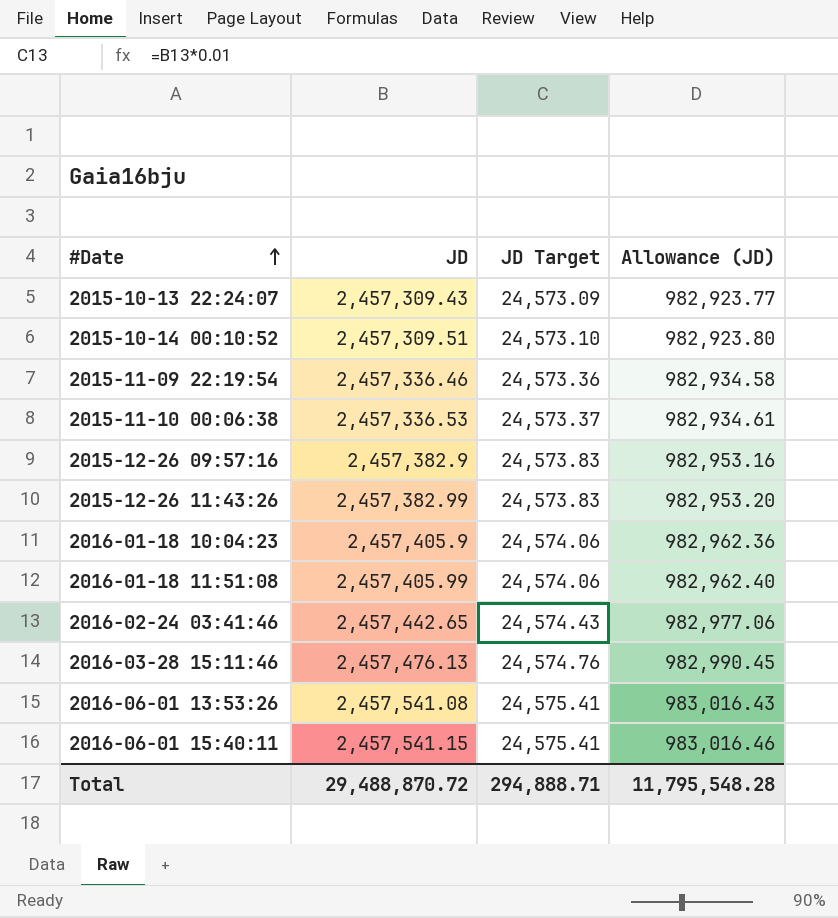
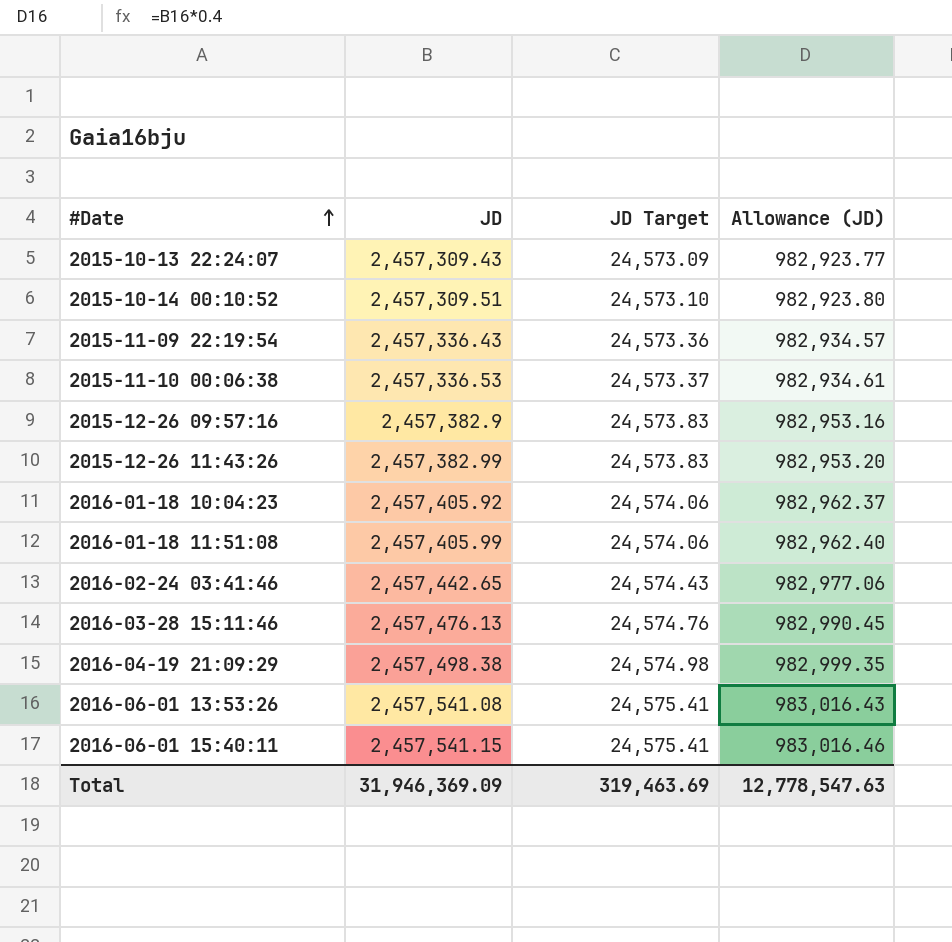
2015-11-09 22:19:54 | JD: 2,457,336.46 -> 2,457,336.43
2015-11-09 22:19:54 | Allowance (JD): 982,934.58 -> 982,934.57
2016-01-18 10:04:23 | JD: 2,457,405.9 -> 2,457,405.92
2016-01-18 10:04:23 | Allowance (JD): 982,962.36 -> 982,962.37
row 2016-04-19 21:09:29: none -> 2,457,498.38 | 24,574.98 | 982,999.35
Total | JD: 29,488,870.72 -> 31,946,369.09
Total | JD Target: 294,888.71 -> 319,463.69
Total | Allowance (JD): 11,795,548.28 -> 12,778,547.63

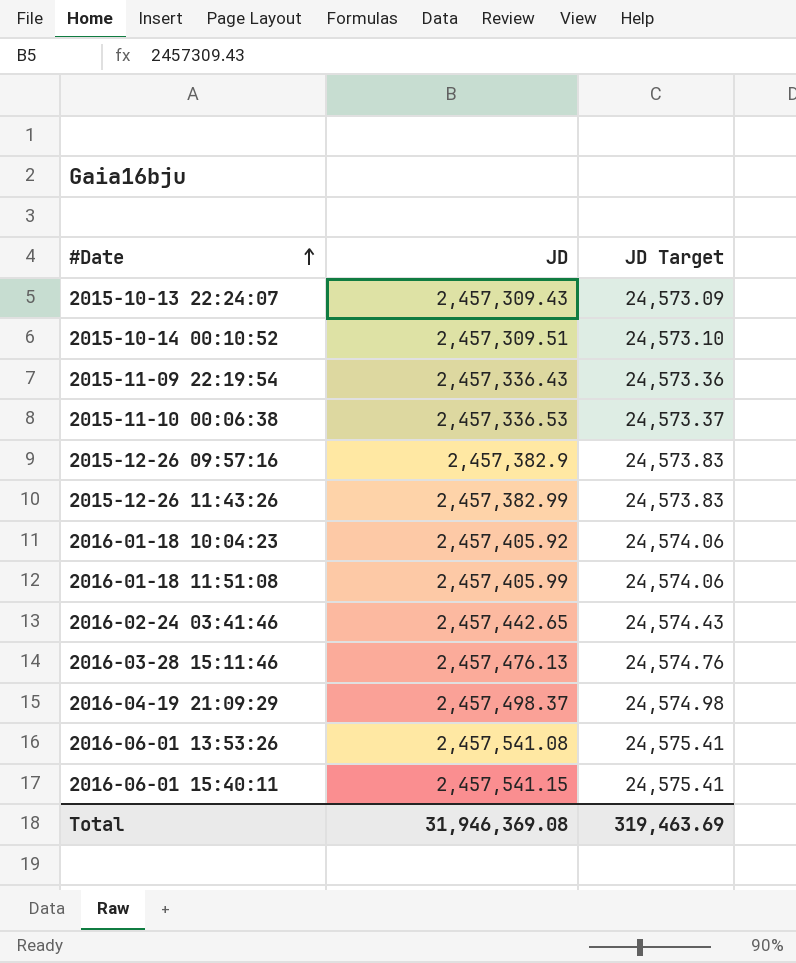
column Allowance (JD) | formula: [JD] * 0.4 -> none
2016-04-19 21:09:29 | JD: 2,457,498.38 -> 2,457,498.37
Total | JD: 31,946,369.09 -> 31,946,369.08

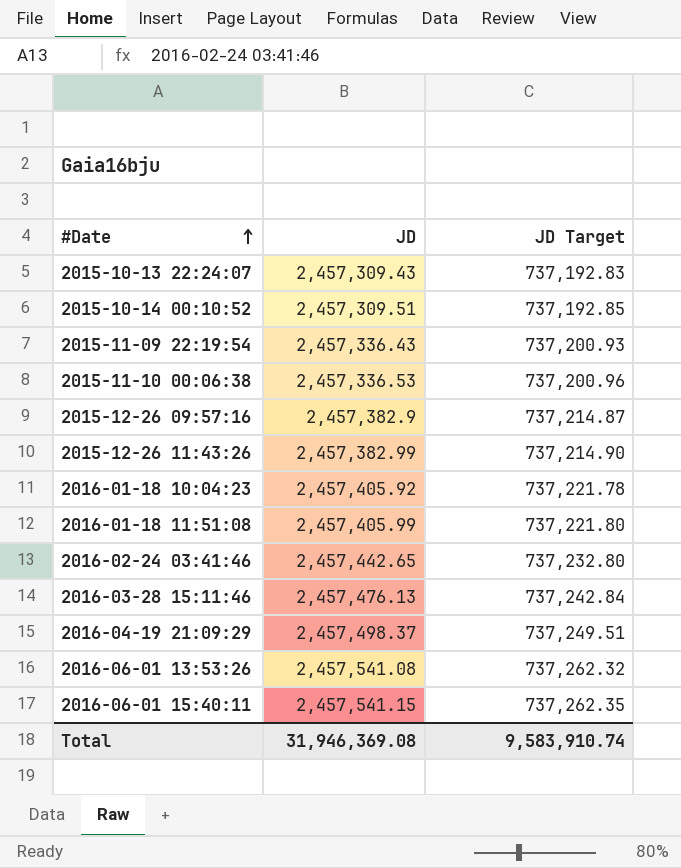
column JD Target | formula: [JD] * 0.01 -> [JD] * 0.3
Total | JD Target: 319,463.69 -> 9,583,910.74

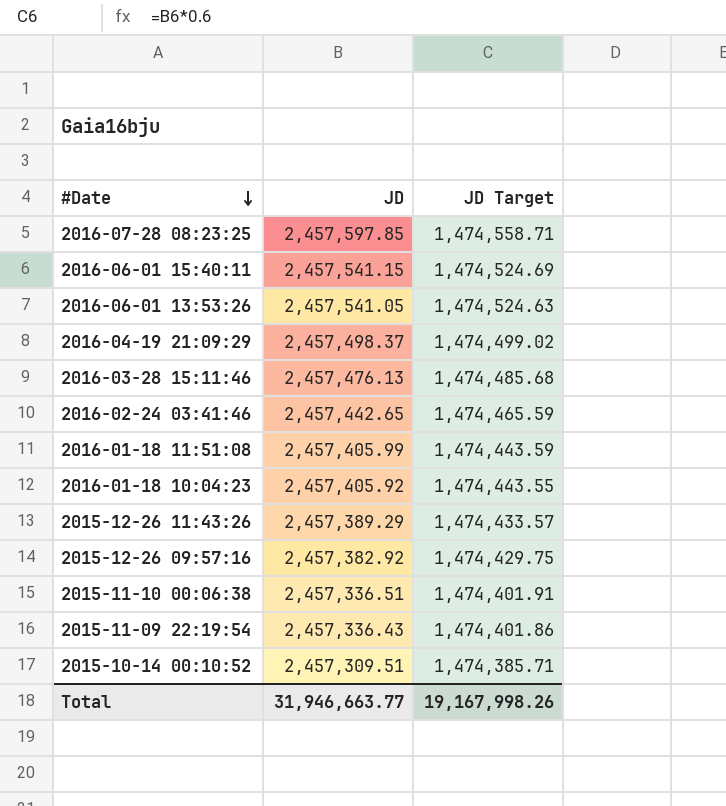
row order: #Date ascending -> #Date descending
column JD Target | formula: [JD] * 0.3 -> [JD] * 0.6
row 2015-10-13 22:24:07: 2,457,309.43 | 737,192.83 -> none
row 2016-07-28 08:23:25: none -> 2,457,597.85 | 1,474,558.71
2016-06-01 13:53:26 | JD: 2,457,541.08 -> 2,457,541.05
2015-12-26 11:43:26 | JD: 2,457,382.99 -> 2,457,389.29
2015-12-26 09:57:16 | JD: 2,457,382.9 -> 2,457,382.92
2015-11-10 00:06:38 | JD: 2,457,336.53 -> 2,457,336.51
Total | JD: 31,946,369.08 -> 31,946,663.77
Total | JD Target: 9,583,910.74 -> 19,167,998.26

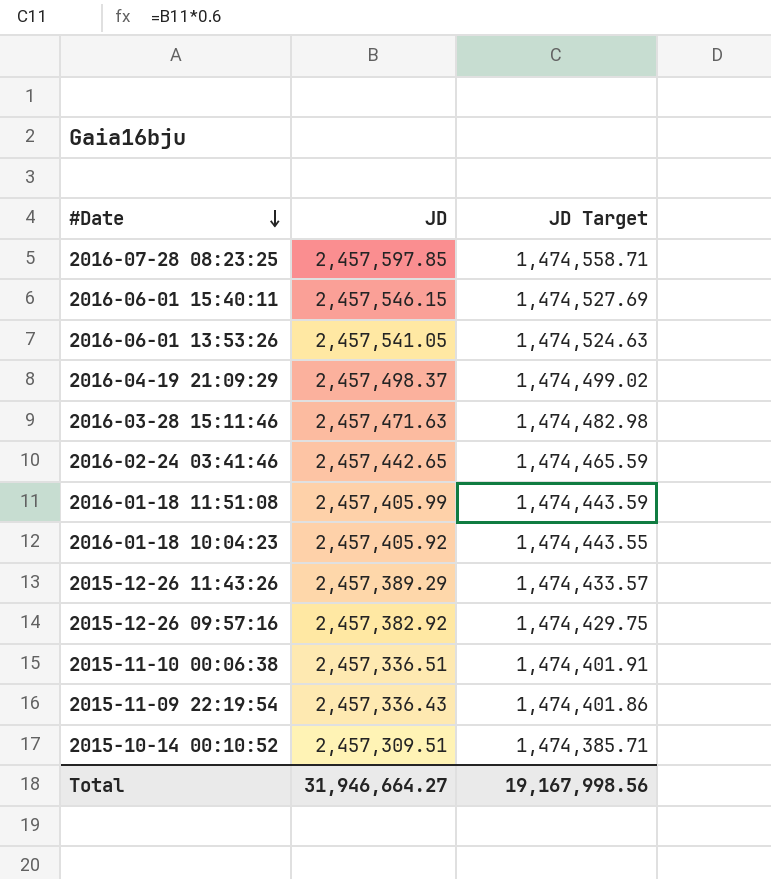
2016-06-01 15:40:11 | JD: 2,457,541.15 -> 2,457,546.15
2016-06-01 15:40:11 | JD Target: 1,474,524.69 -> 1,474,527.69
2016-03-28 15:11:46 | JD: 2,457,476.13 -> 2,457,471.63
2016-03-28 15:11:46 | JD Target: 1,474,485.68 -> 1,474,482.98
Total | JD: 31,946,663.77 -> 31,946,664.27
Total | JD Target: 19,167,998.26 -> 19,167,998.56

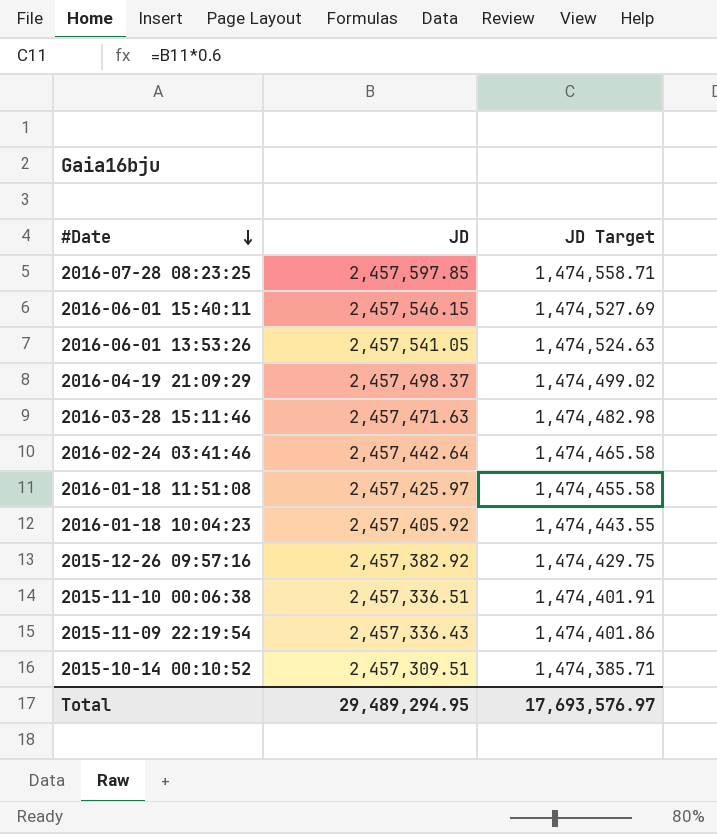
row 2015-12-26 11:43:26: 2,457,389.29 | 1,474,433.57 -> none
2016-02-24 03:41:46 | JD: 2,457,442.65 -> 2,457,442.64
2016-02-24 03:41:46 | JD Target: 1,474,465.59 -> 1,474,465.58
2016-01-18 11:51:08 | JD: 2,457,405.99 -> 2,457,425.97
2016-01-18 11:51:08 | JD Target: 1,474,443.59 -> 1,474,455.58
Total | JD: 31,946,664.27 -> 29,489,294.95
Total | JD Target: 19,167,998.56 -> 17,693,576.97

